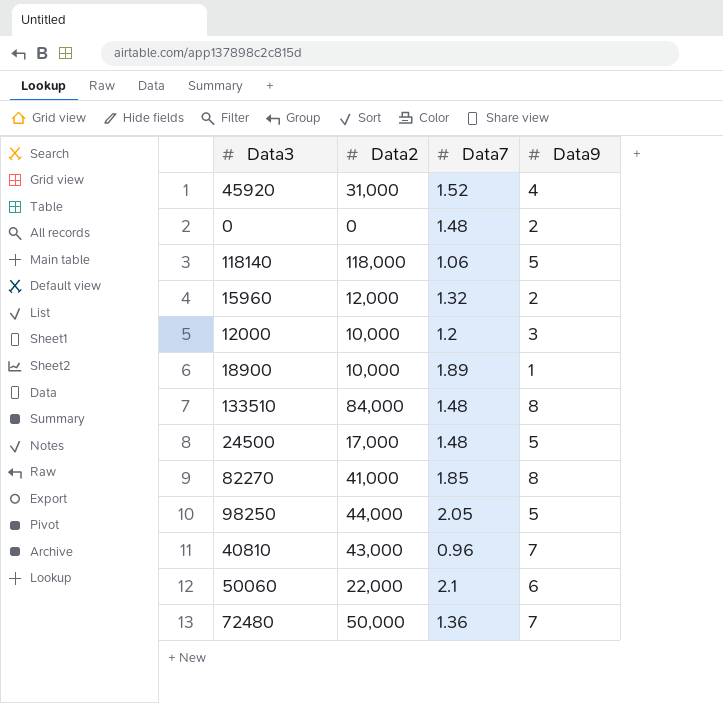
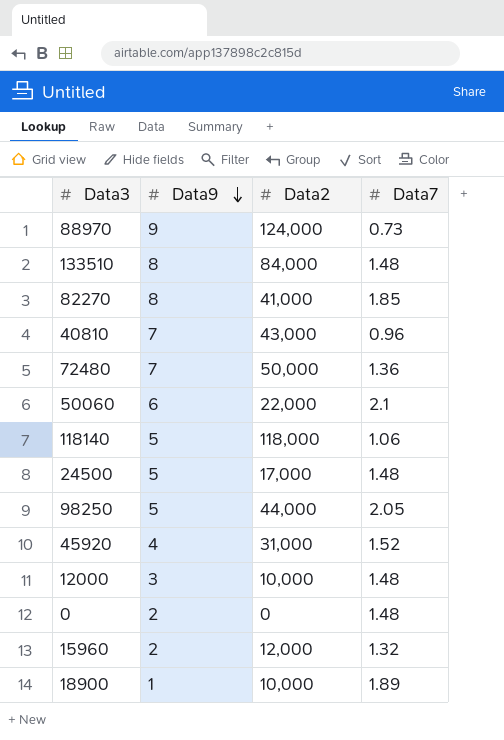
row order: none -> Data9 descending
column Data9 | position: 4 -> 2
row 88970: none -> 9 | 124,000 | 0.73
12000 | Data7: 1.2 -> 1.48

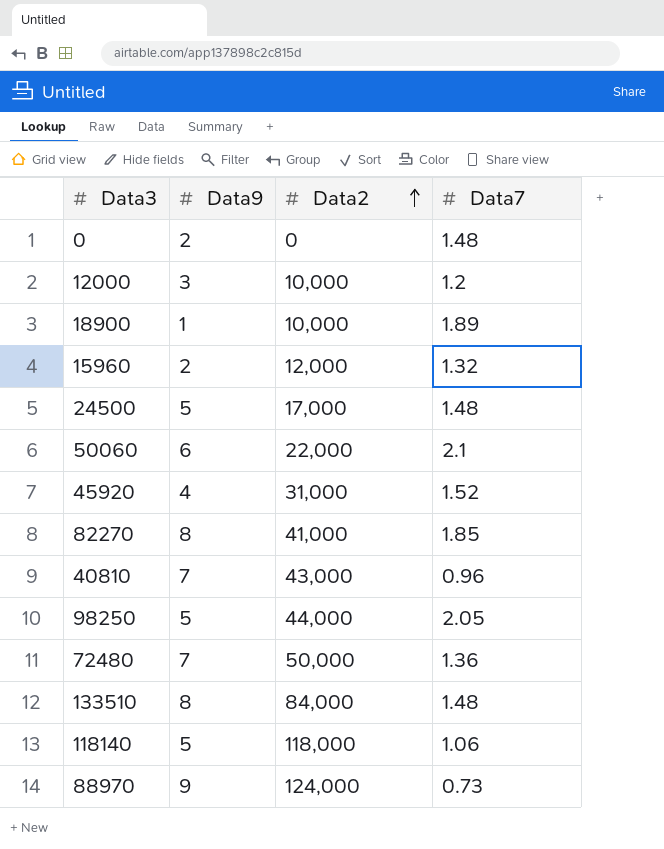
row order: Data9 descending -> Data2 ascending
12000 | Data7: 1.48 -> 1.2

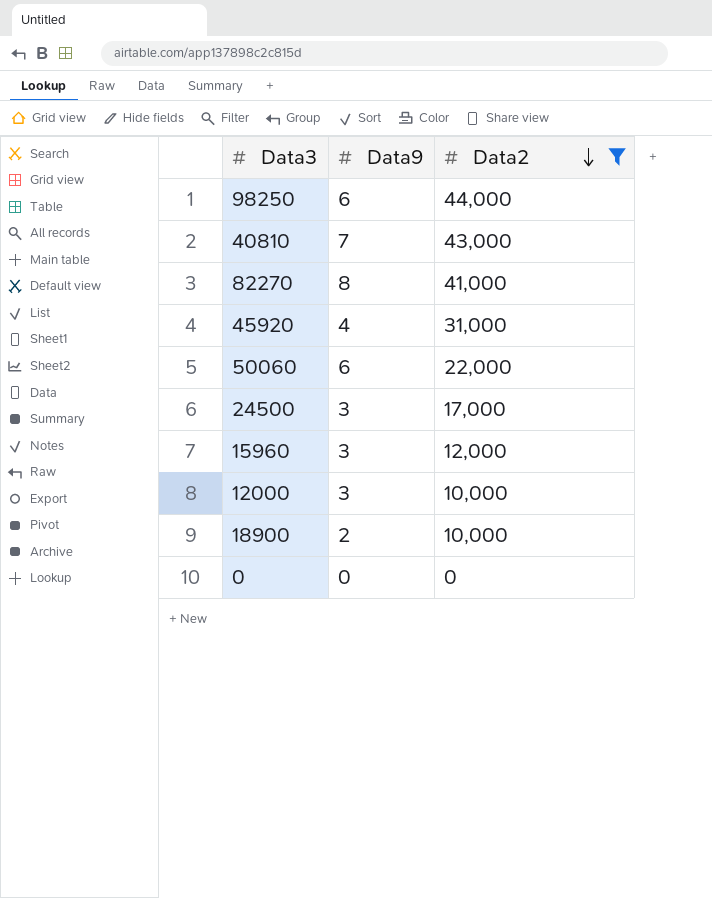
filter: none -> Data2 <= 44,000
row order: Data2 ascending -> Data2 descending
column Data7 | position: 4 -> none
98250 | Data9: 5 -> 6
24500 | Data9: 5 -> 3
15960 | Data9: 2 -> 3
18900 | Data9: 1 -> 2
0 | Data9: 2 -> 0

